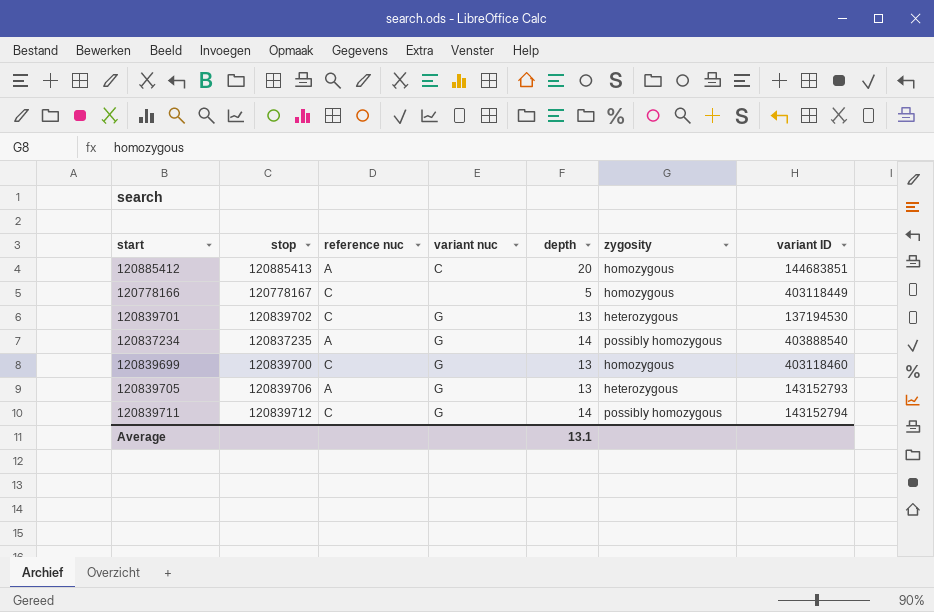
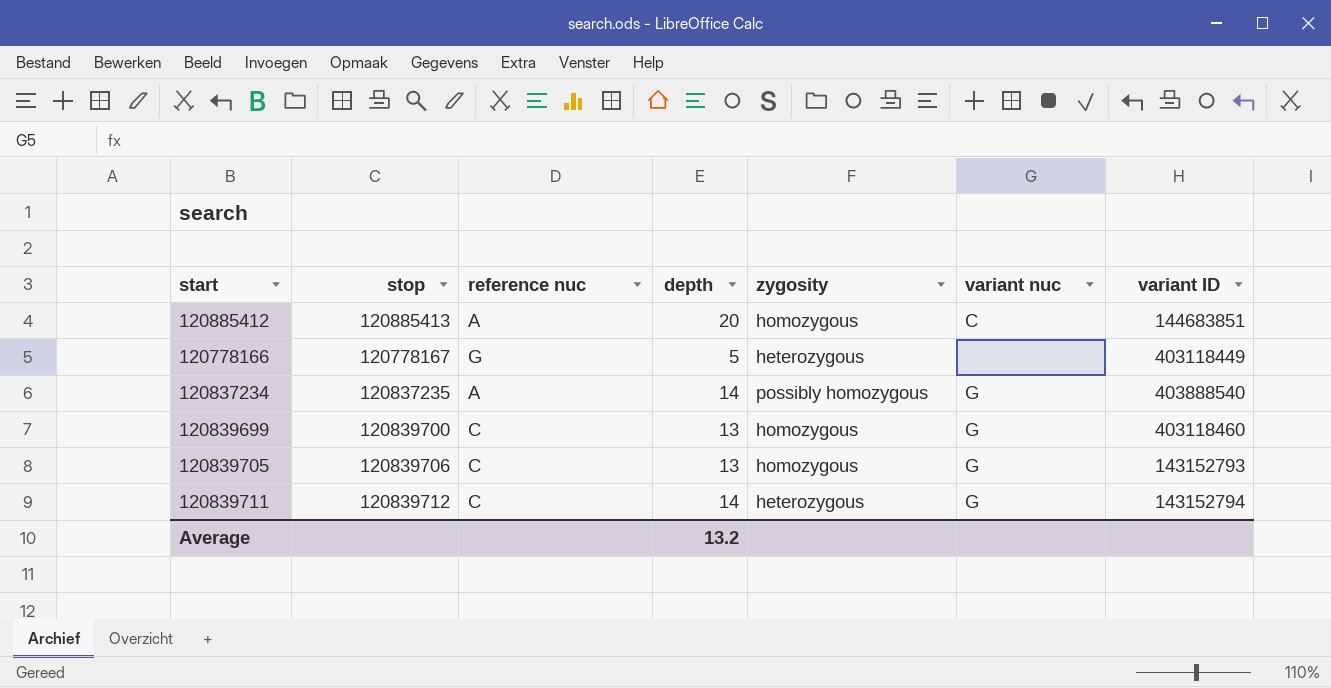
column variant nuc | position: 4 -> 6
row 120839701: 120839702 | C | G | 13 | heterozygous | 137194530 -> none
120778166 | reference nuc: C -> G
120778166 | zygosity: homozygous -> heterozygous
120839705 | reference nuc: A -> C
120839705 | zygosity: heterozygous -> homozygous
120839711 | zygosity: possibly homozygous -> heterozygous
Average | depth: 13.1 -> 13.2

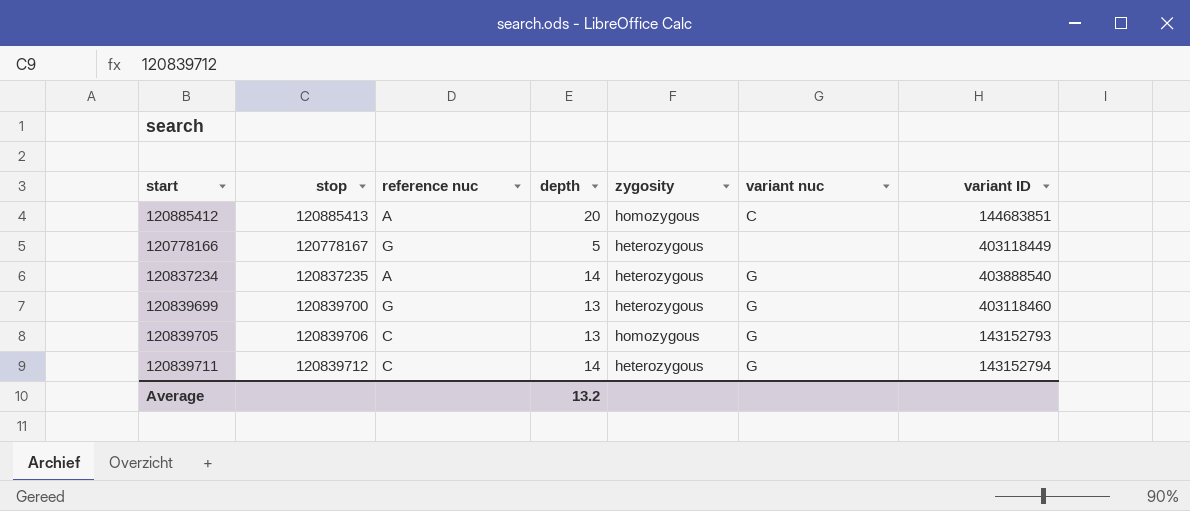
120837234 | zygosity: possibly homozygous -> heterozygous
120839699 | reference nuc: C -> G
120839699 | zygosity: homozygous -> heterozygous

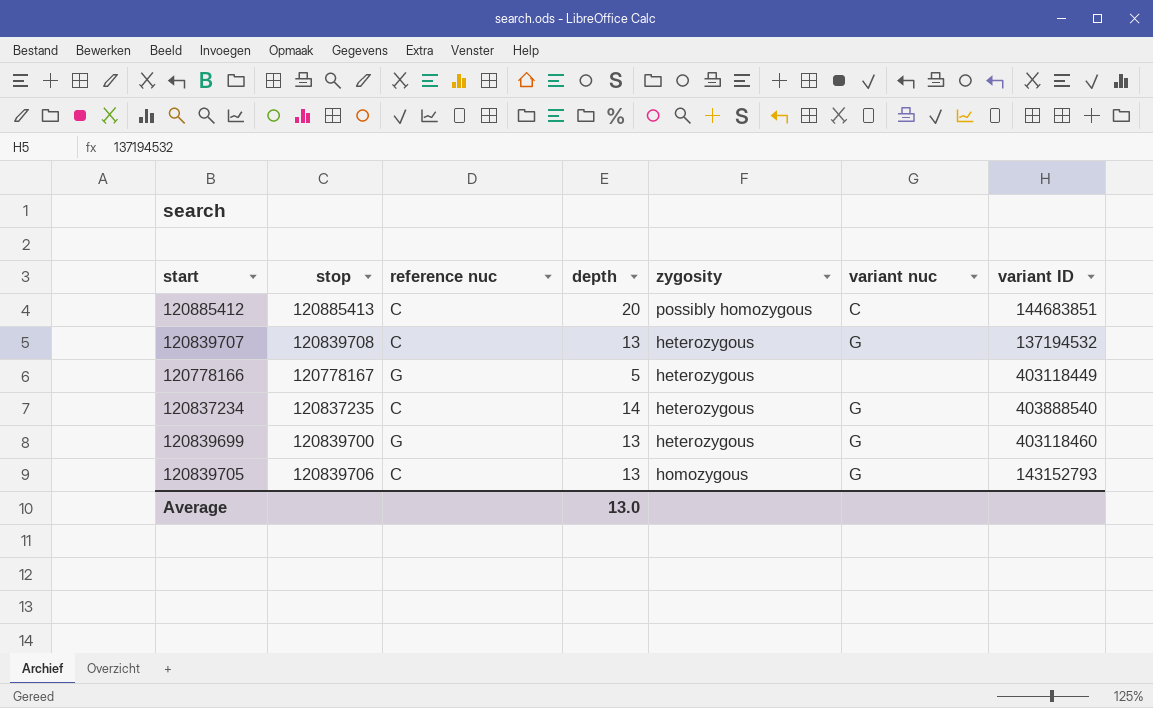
row 120839711: 120839712 | C | 14 | heterozygous | G | 143152794 -> none
120885412 | reference nuc: A -> C
120885412 | zygosity: homozygous -> possibly homozygous
row 120839707: none -> 120839708 | C | 13 | heterozygous | G | 137194532
120837234 | reference nuc: A -> C
Average | depth: 13.2 -> 13.0

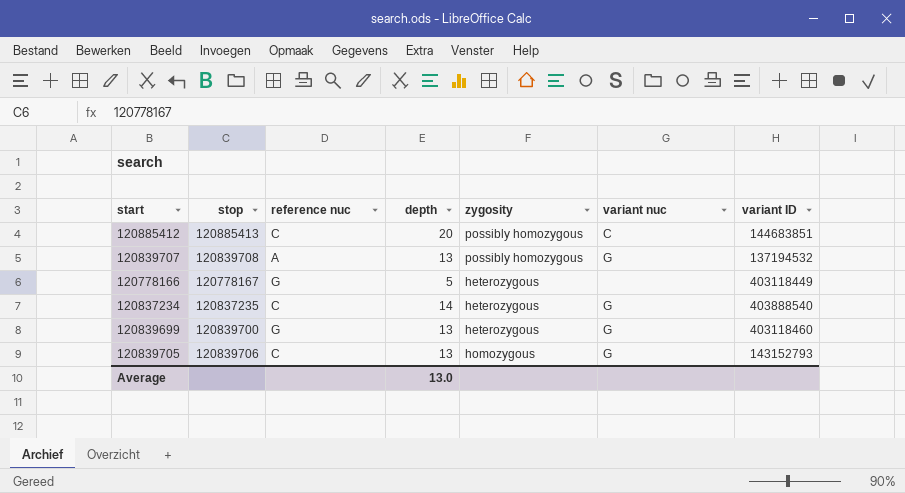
120839707 | reference nuc: C -> A
120839707 | zygosity: heterozygous -> possibly homozygous

